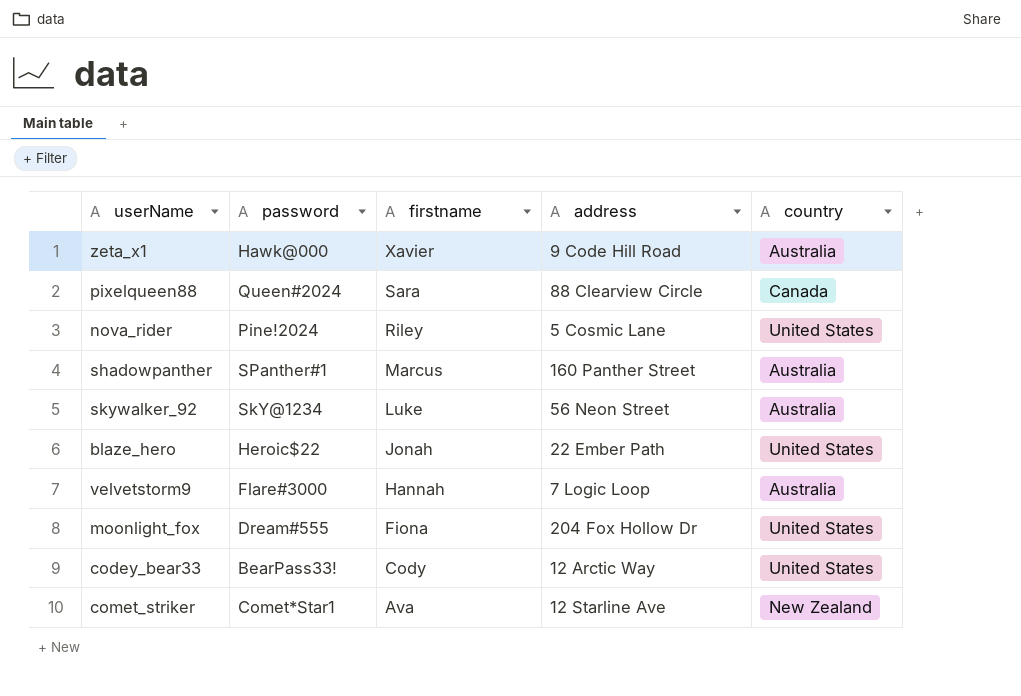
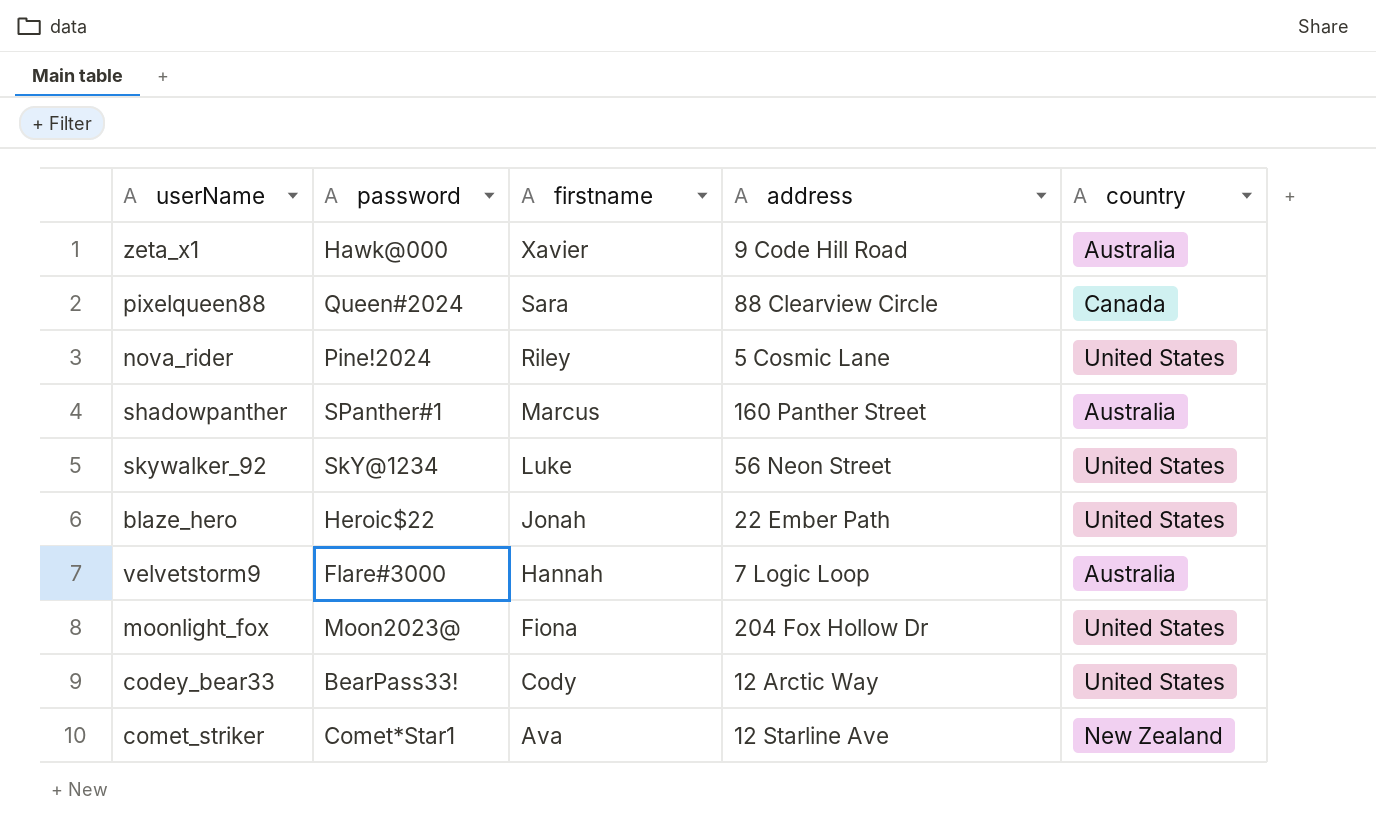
skywalker_92 | country: Australia -> United States
moonlight_fox | password: Dream#555 -> Moon2023@

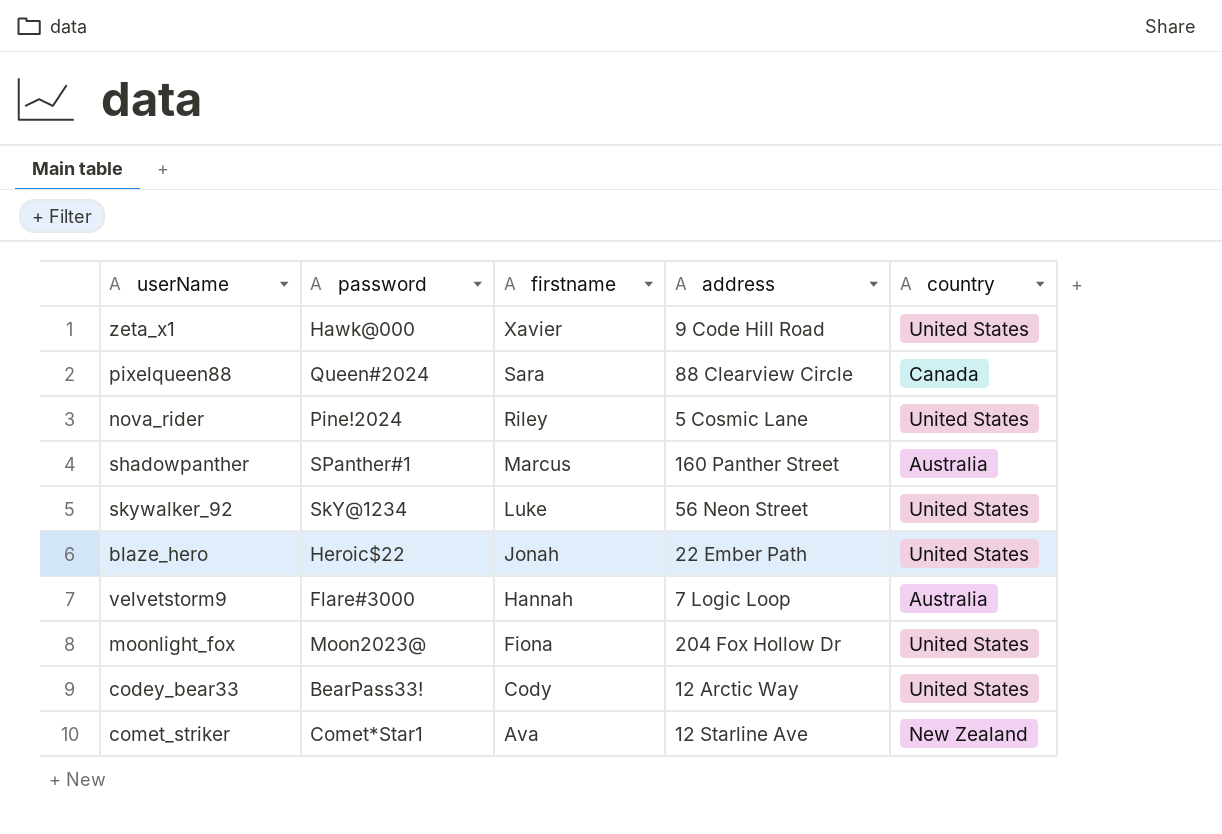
zeta_x1 | country: Australia -> United States

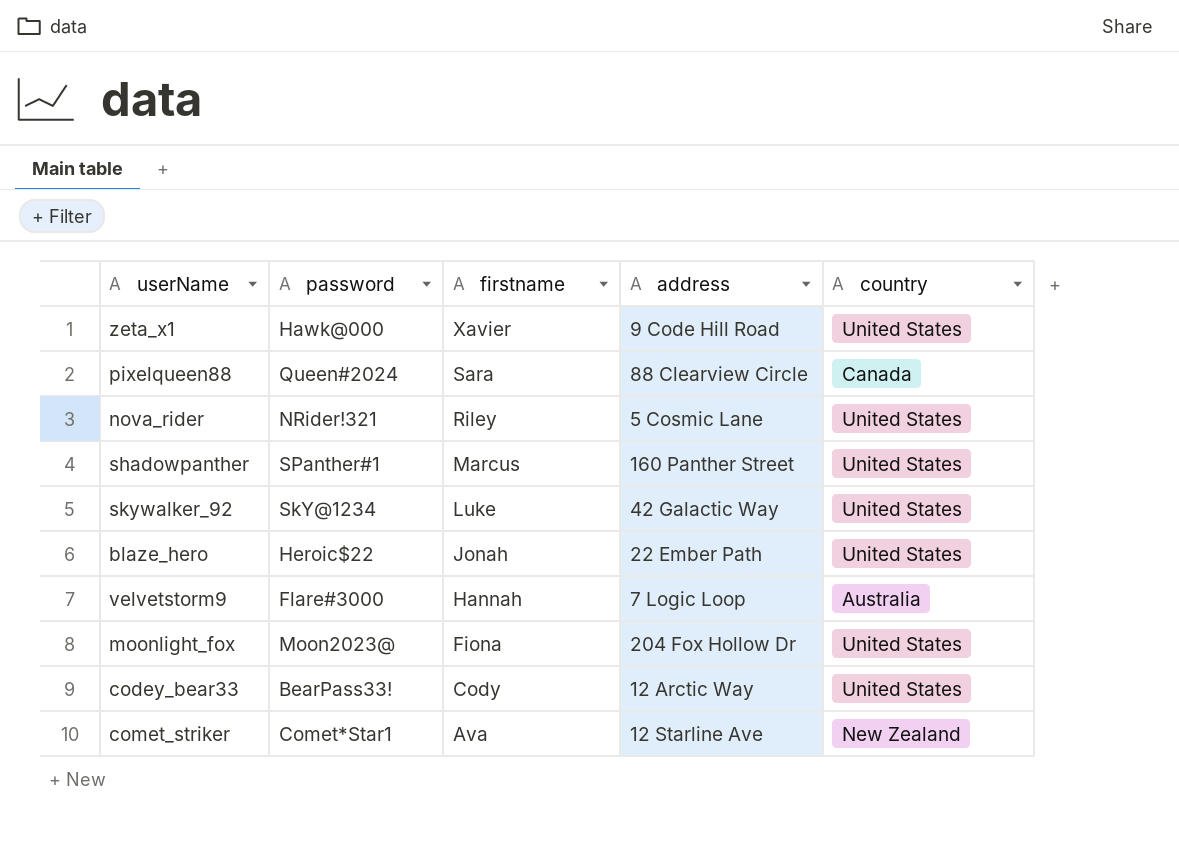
nova_rider | password: Pine!2024 -> NRider!321
shadowpanther | country: Australia -> United States
skywalker_92 | address: 56 Neon Street -> 42 Galactic Way

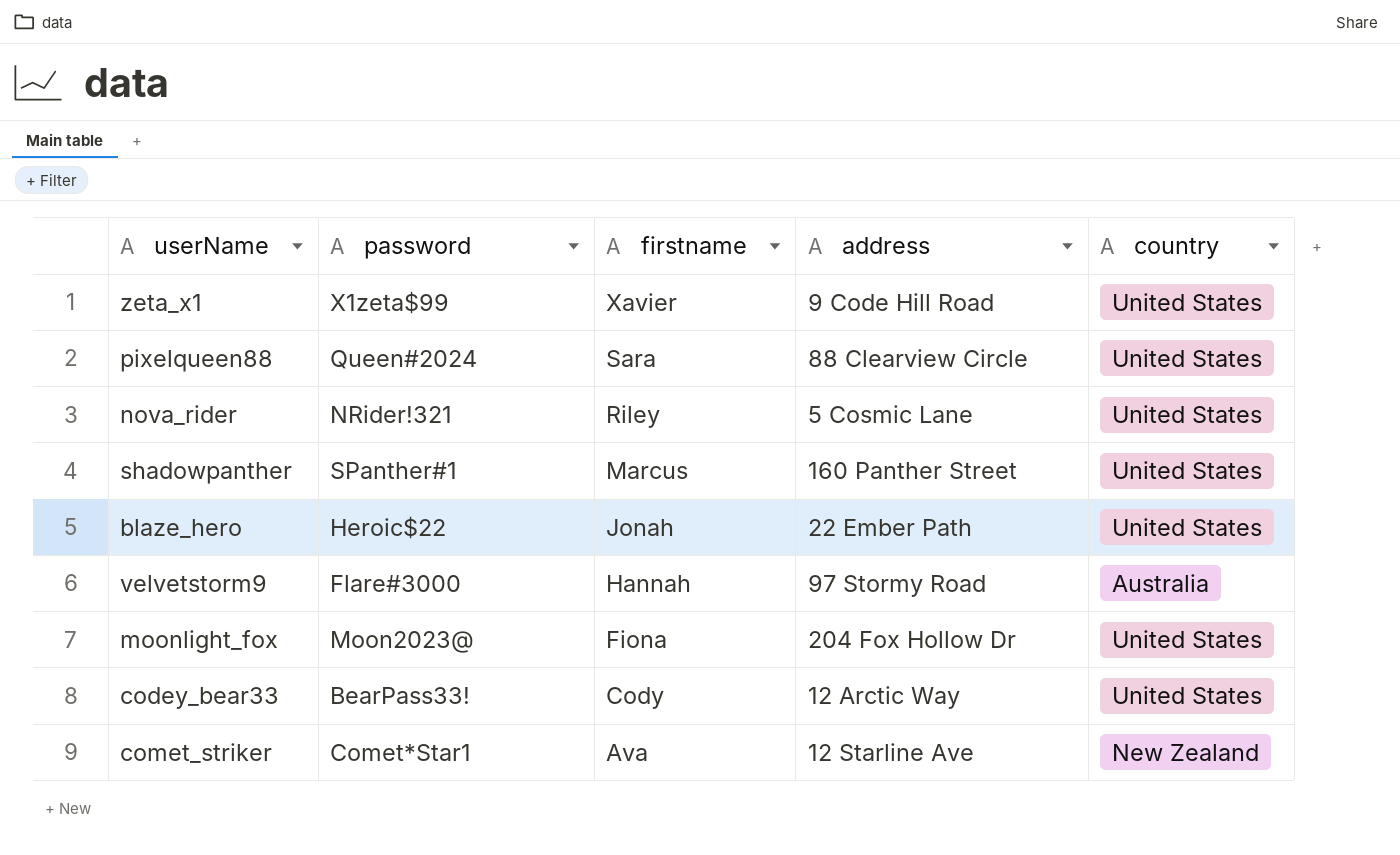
row skywalker_92: SkY@1234 | Luke | 42 Galactic Way | United States -> none
zeta_x1 | password: Hawk@000 -> X1zeta$99
pixelqueen88 | country: Canada -> United States
velvetstorm9 | address: 7 Logic Loop -> 97 Stormy Road

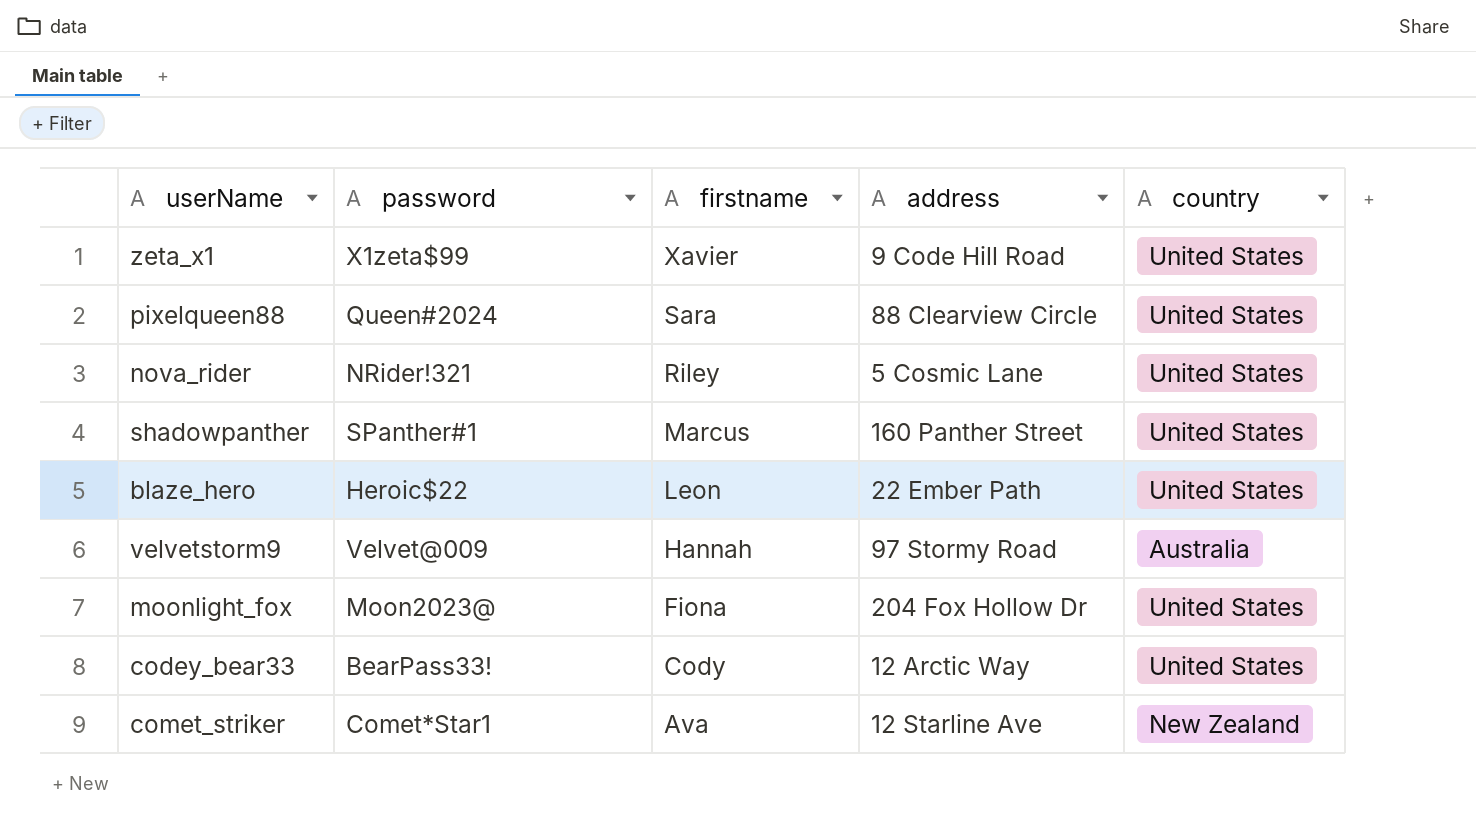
blaze_hero | firstname: Jonah -> Leon
velvetstorm9 | password: Flare#3000 -> Velvet@009

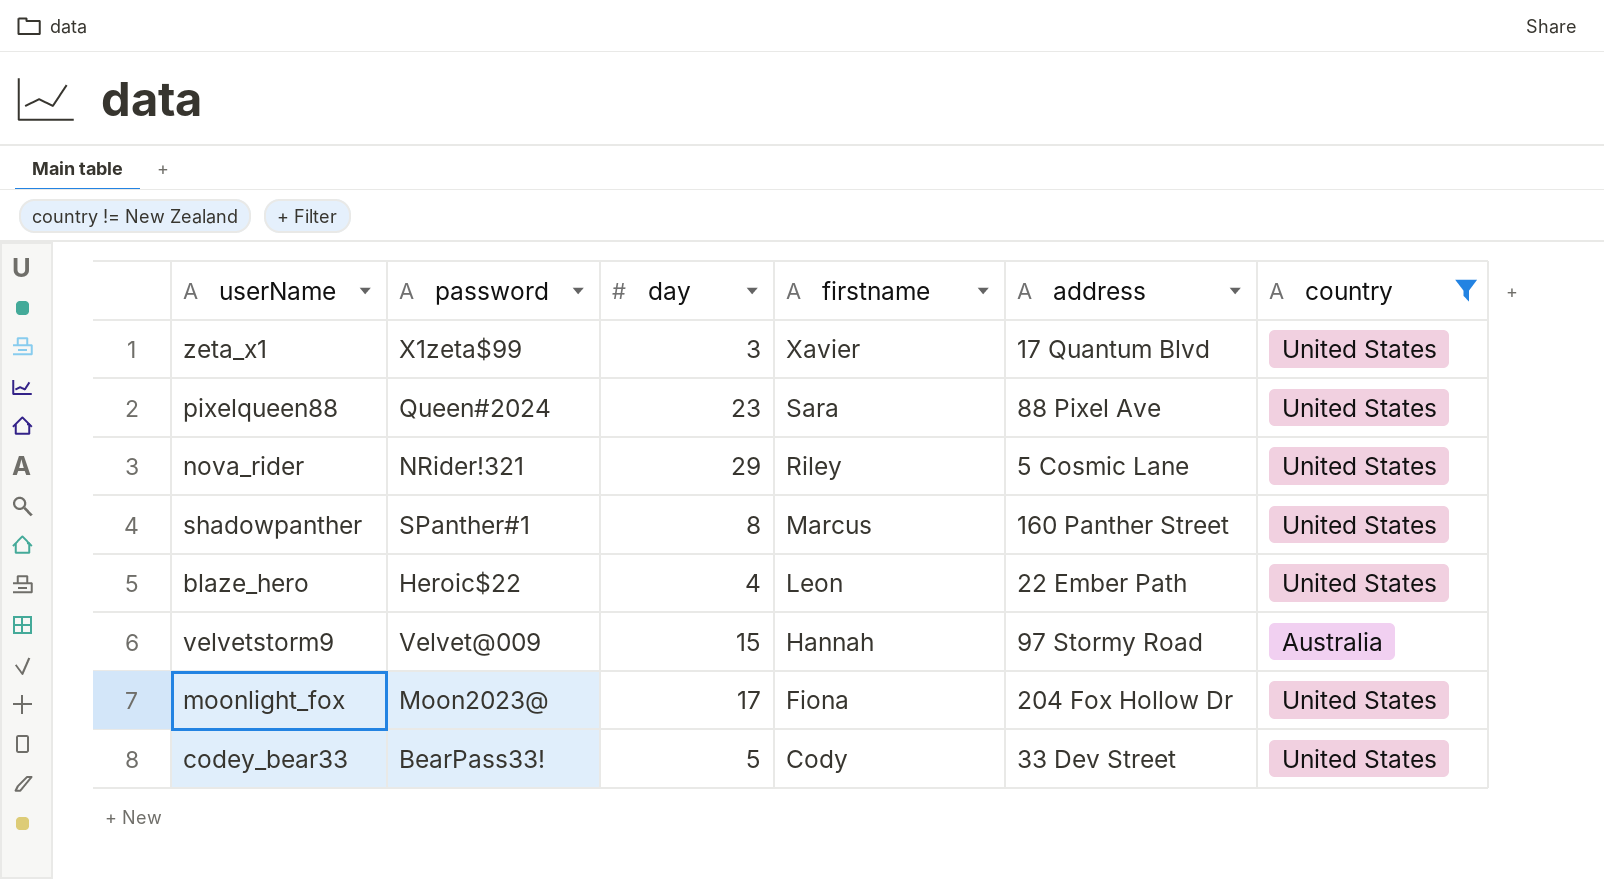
filter: none -> country != New Zealand
column day | position: none -> 3
zeta_x1 | address: 9 Code Hill Road -> 17 Quantum Blvd
pixelqueen88 | address: 88 Clearview Circle -> 88 Pixel Ave
codey_bear33 | address: 12 Arctic Way -> 33 Dev Street

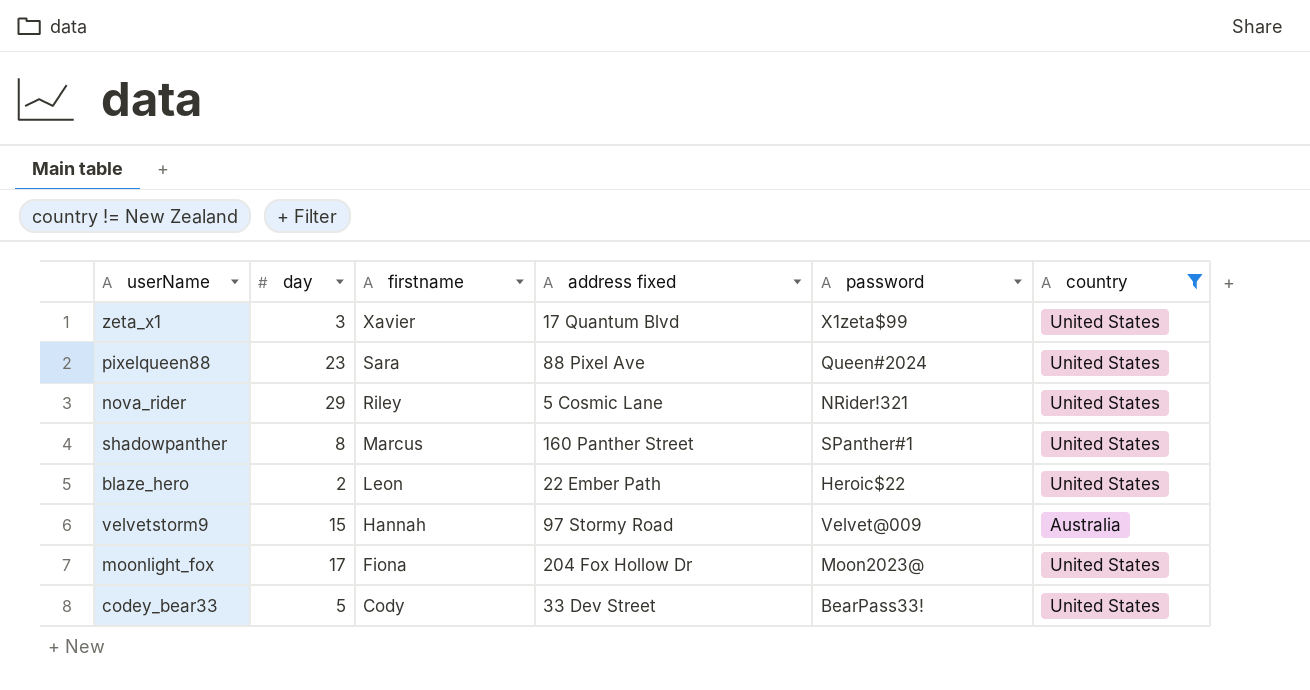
column name: address -> address fixed
column password | position: 2 -> 5
blaze_hero | day: 4 -> 2

